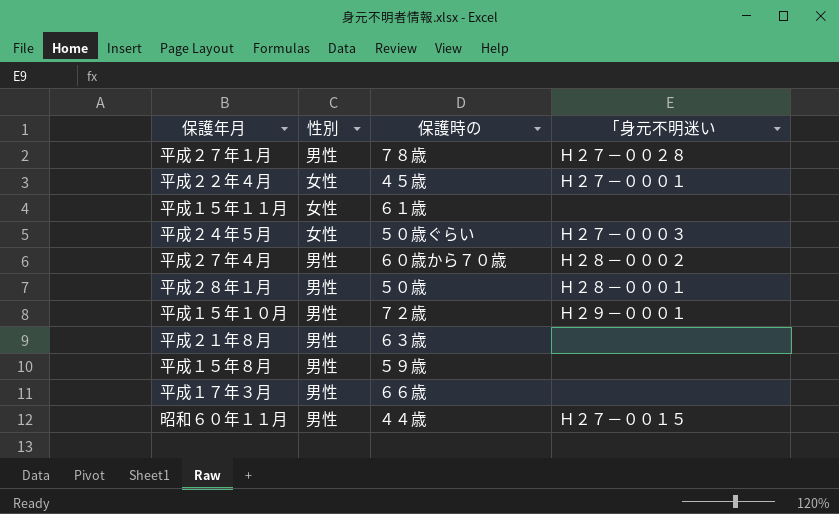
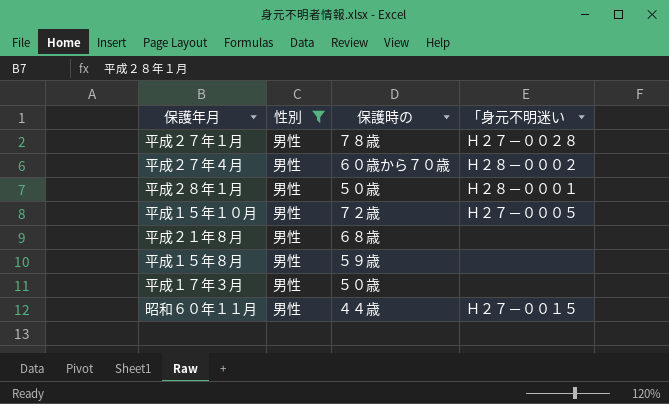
filter: none -> 性別 = 男性
平成１５年１０月 | 「身元不明迷い: Ｈ２９－０００１ -> Ｈ２７－０００５
平成２１年８月 | 保護時の: ６３歳 -> ６８歳
平成１７年３月 | 保護時の: ６６歳 -> ５０歳

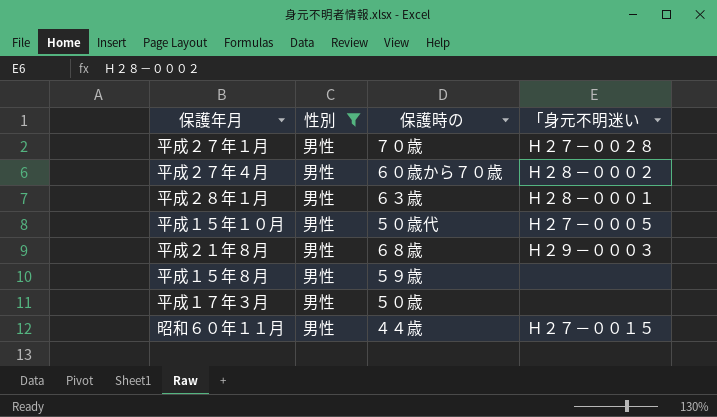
平成２７年１月 | 保護時の: ７８歳 -> ７０歳
平成２８年１月 | 保護時の: ５０歳 -> ６３歳
平成１５年１０月 | 保護時の: ７２歳 -> ５０歳代
平成２１年８月 | 「身元不明迷い: none -> Ｈ２９－０００３

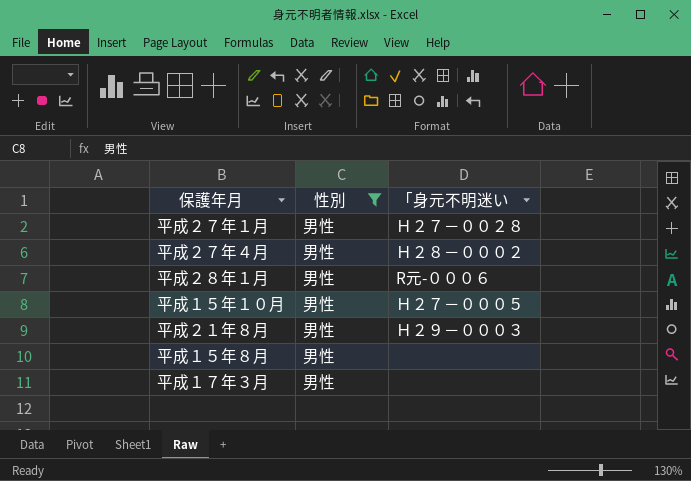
column 保護時の | position: 3 -> none
row 昭和６０年１１月: 男性 | ４４歳 | Ｈ２７－００１５ -> none
平成２８年１月 | 「身元不明迷い: Ｈ２８－０００１ -> R元-０００６

